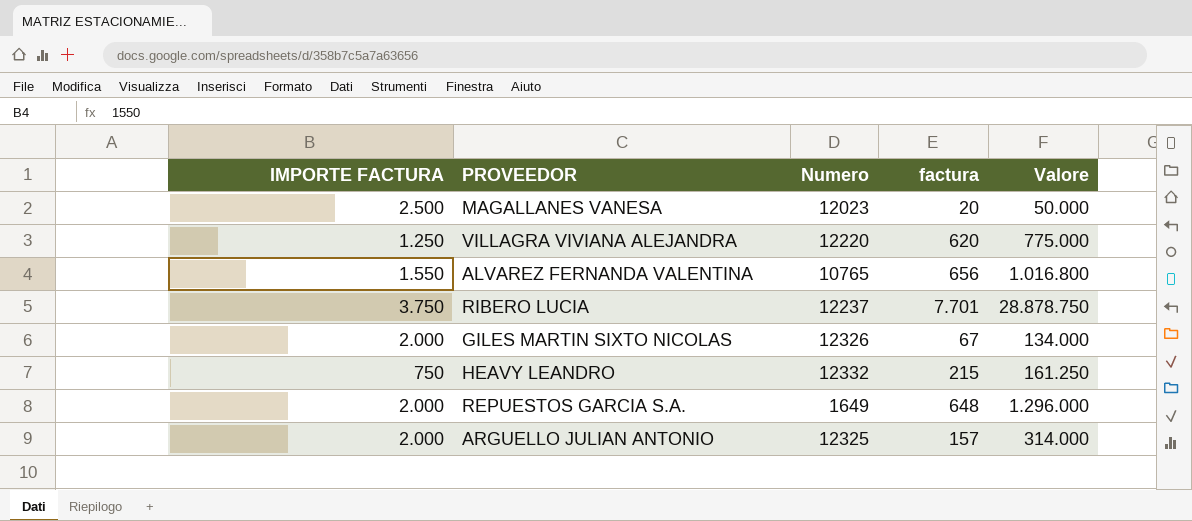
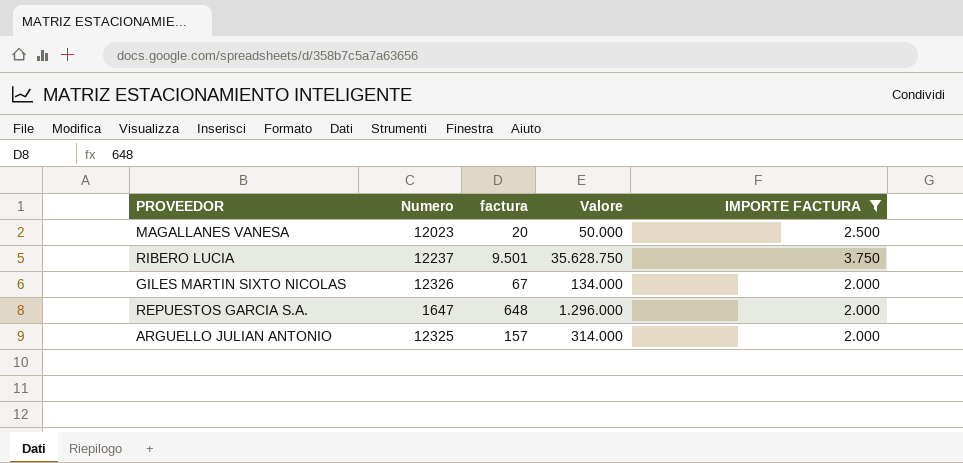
filter: none -> IMPORTE FACTURA >= 2.000
column IMPORTE FACTURA | position: 1 -> 5
RIBERO LUCIA | factura: 7.701 -> 9.501
RIBERO LUCIA | Valore: 28.878.750 -> 35.628.750
REPUESTOS GARCIA S.A. | Numero: 1649 -> 1647

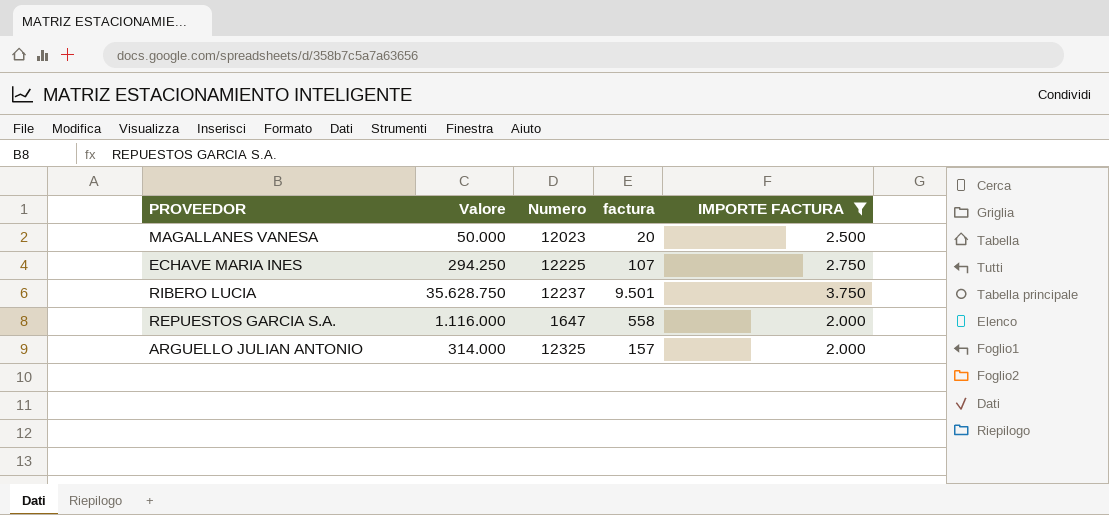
column Valore | position: 4 -> 2
row GILES MARTIN SIXTO NICOLAS: 12326 | 67 | 134.000 | 2.000 -> none
row ECHAVE MARIA INES: none -> 294.250 | 12225 | 107 | 2.750
REPUESTOS GARCIA S.A. | Valore: 1.296.000 -> 1.116.000
REPUESTOS GARCIA S.A. | factura: 648 -> 558

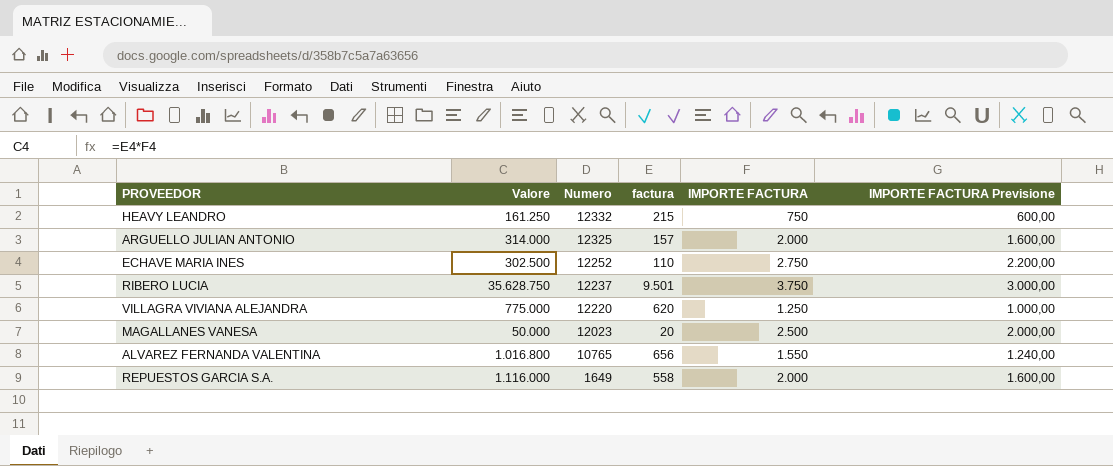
filter: IMPORTE FACTURA >= 2.000 -> none
row order: none -> Numero descending
column IMPORTE FACTURA Previsione | formula: none -> [IMPORTE FACTURA] * 0,8
ECHAVE MARIA INES | Valore: 294.250 -> 302.500
ECHAVE MARIA INES | Numero: 12225 -> 12252
ECHAVE MARIA INES | factura: 107 -> 110
REPUESTOS GARCIA S.A. | Numero: 1647 -> 1649

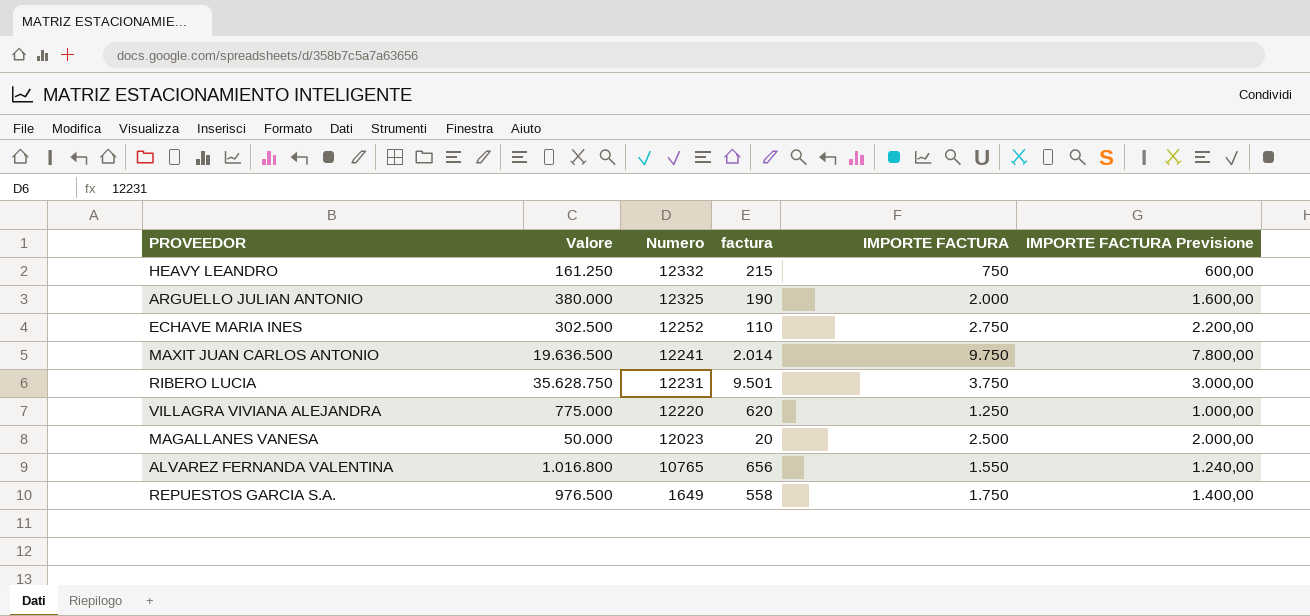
ARGUELLO JULIAN ANTONIO | Valore: 314.000 -> 380.000
ARGUELLO JULIAN ANTONIO | factura: 157 -> 190
row MAXIT JUAN CARLOS ANTONIO: none -> 19.636.500 | 12241 | 2.014 | 9.750 | 7.800,00
RIBERO LUCIA | Numero: 12237 -> 12231
REPUESTOS GARCIA S.A. | Valore: 1.116.000 -> 976.500
REPUESTOS GARCIA S.A. | IMPORTE FACTURA: 2.000 -> 1.750
REPUESTOS GARCIA S.A. | IMPORTE FACTURA Previsione: 1.600,00 -> 1.400,00

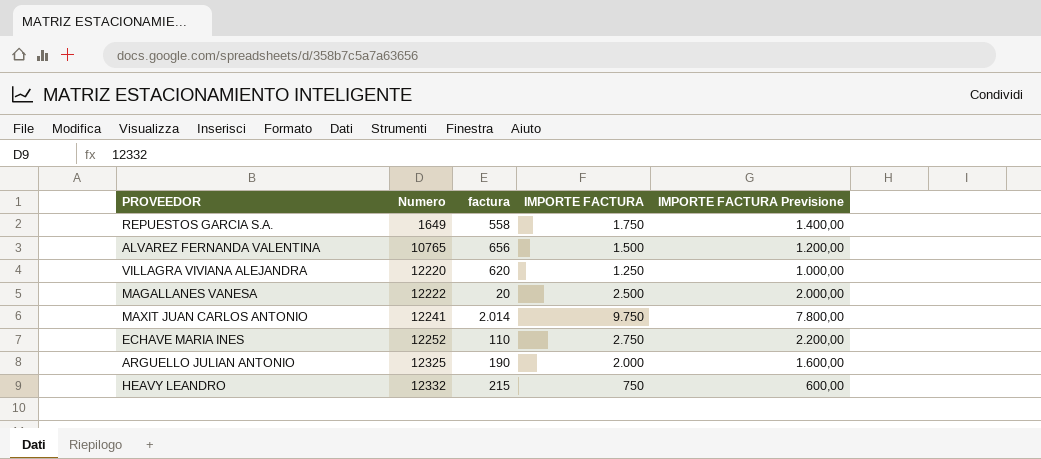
row order: Numero descending -> Numero ascending
column Valore | formula: [factura] * [IMPORTE FACTURA] -> none
row RIBERO LUCIA: 35.628.750 | 12231 | 9.501 | 3.750 | 3.000,00 -> none
ALVAREZ FERNANDA VALENTINA | IMPORTE FACTURA: 1.550 -> 1.500
ALVAREZ FERNANDA VALENTINA | IMPORTE FACTURA Previsione: 1.240,00 -> 1.200,00
MAGALLANES VANESA | Numero: 12023 -> 12222

